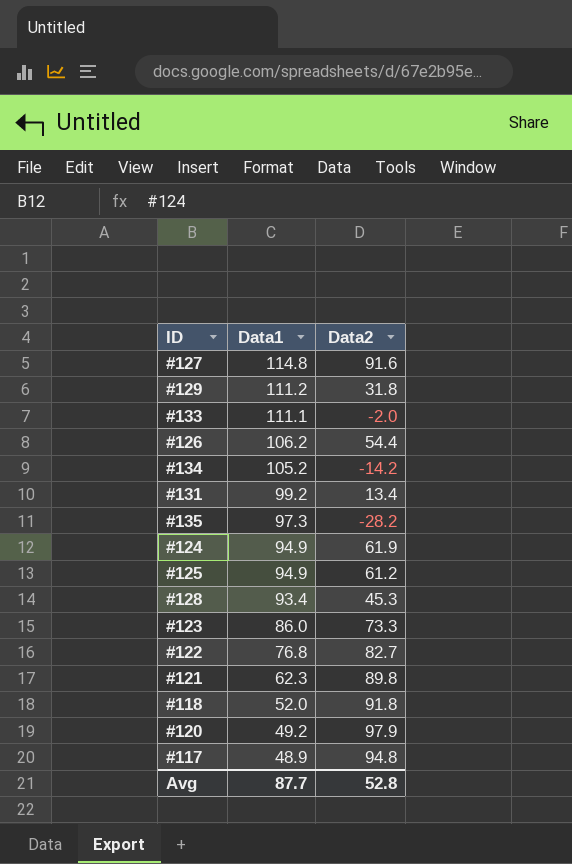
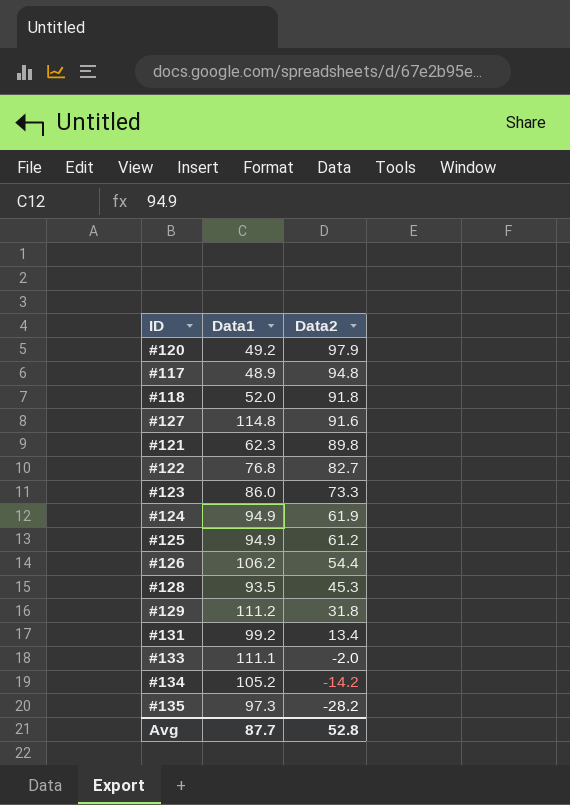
row order: Data1 descending -> Data2 descending
#128 | Data1: 93.4 -> 93.5

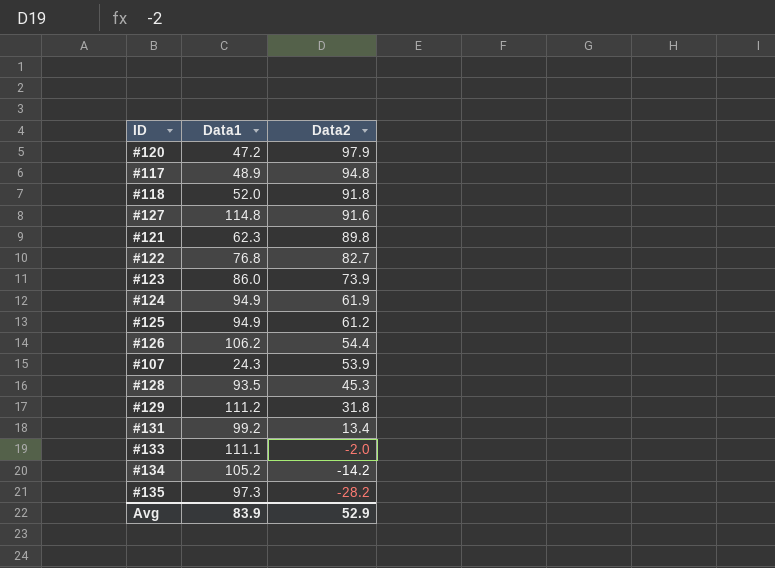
#120 | Data1: 49.2 -> 47.2
#123 | Data2: 73.3 -> 73.9
row #107: none -> 24.3 | 53.9
Avg | Data1: 87.7 -> 83.9
Avg | Data2: 52.8 -> 52.9

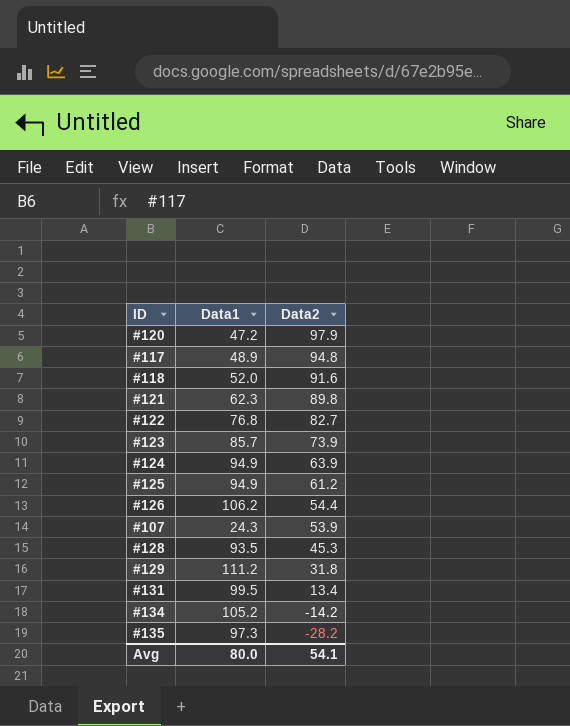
row #127: 114.8 | 91.6 -> none
row #133: 111.1 | -2.0 -> none
#118 | Data2: 91.8 -> 91.6
#123 | Data1: 86.0 -> 85.7
#124 | Data2: 61.9 -> 63.9
#131 | Data1: 99.2 -> 99.5
Avg | Data1: 83.9 -> 80.0
Avg | Data2: 52.9 -> 54.1

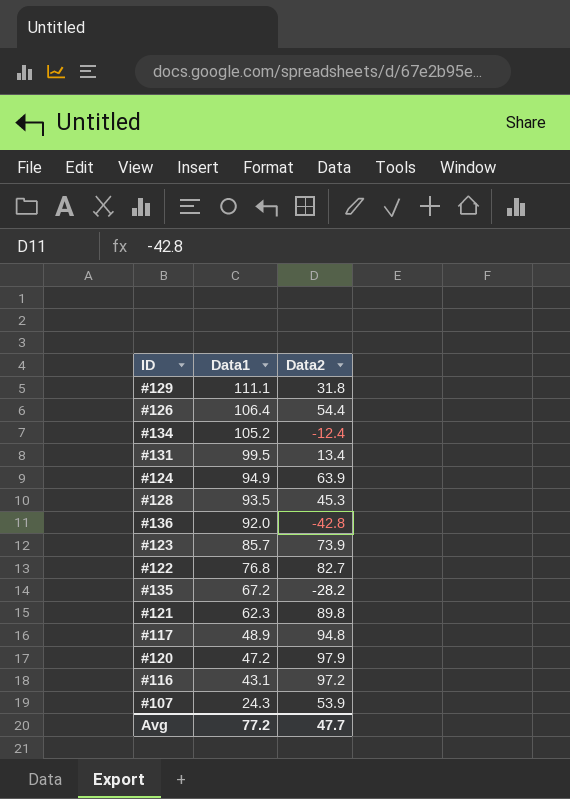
row order: Data2 descending -> Data1 descending
row #118: 52.0 | 91.6 -> none
row #125: 94.9 | 61.2 -> none
#129 | Data1: 111.2 -> 111.1
#126 | Data1: 106.2 -> 106.4
#134 | Data2: -14.2 -> -12.4
row #136: none -> 92.0 | -42.8
#135 | Data1: 97.3 -> 67.2
row #116: none -> 43.1 | 97.2
Avg | Data1: 80.0 -> 77.2
Avg | Data2: 54.1 -> 47.7

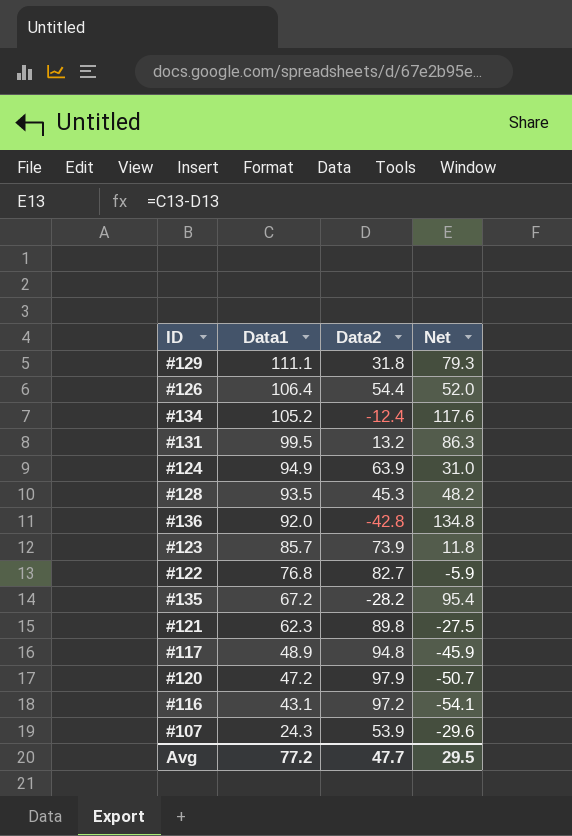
column Net | formula: none -> [Data1] - [Data2]
#131 | Data2: 13.4 -> 13.2

